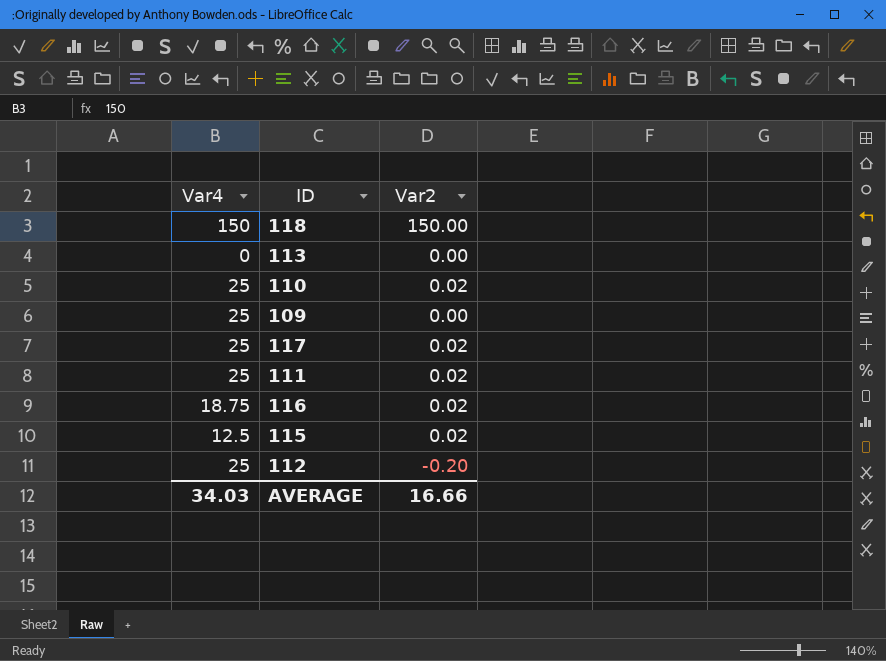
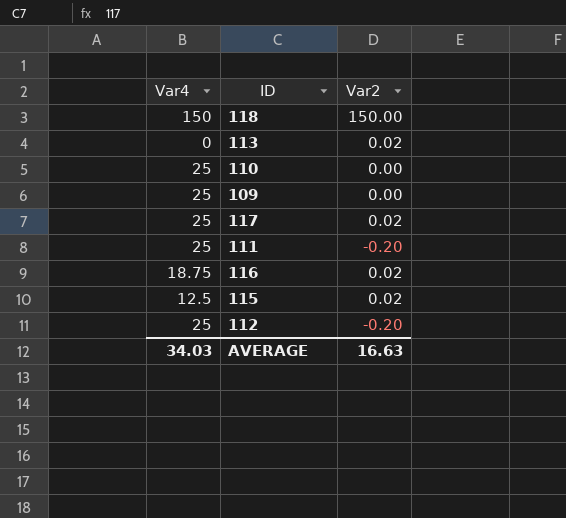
113 | Var2: 0.00 -> 0.02
110 | Var2: 0.02 -> 0.00
111 | Var2: 0.02 -> -0.20
AVERAGE | Var2: 16.66 -> 16.63

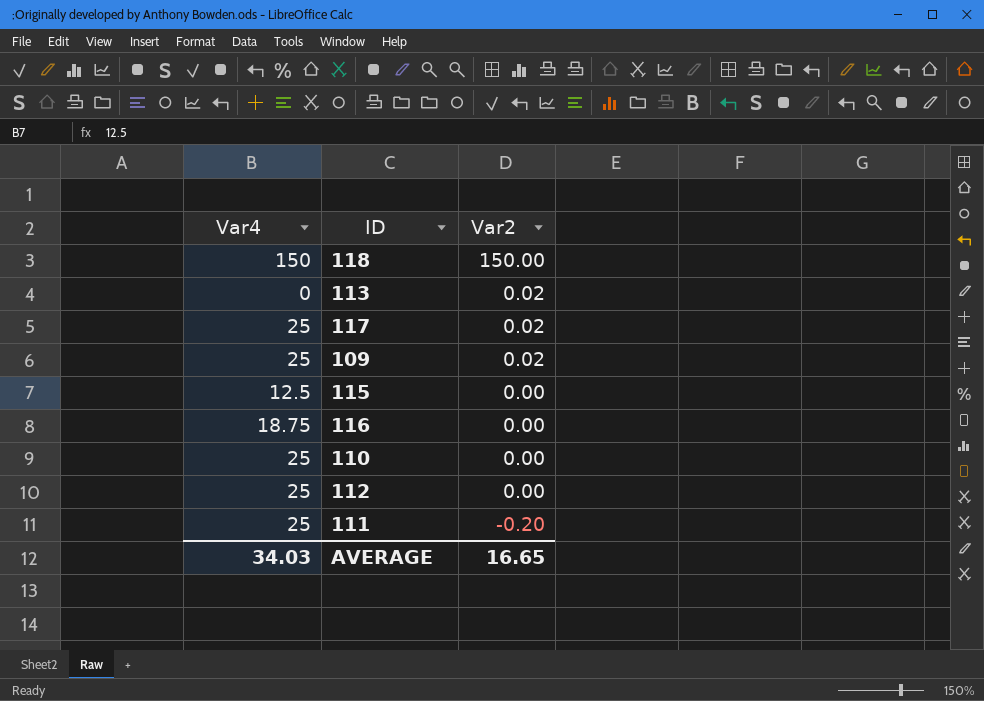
row order: none -> Var2 descending
109 | Var2: 0.00 -> 0.02
115 | Var2: 0.02 -> 0.00
116 | Var2: 0.02 -> 0.00
112 | Var2: -0.20 -> 0.00
AVERAGE | Var2: 16.63 -> 16.65

